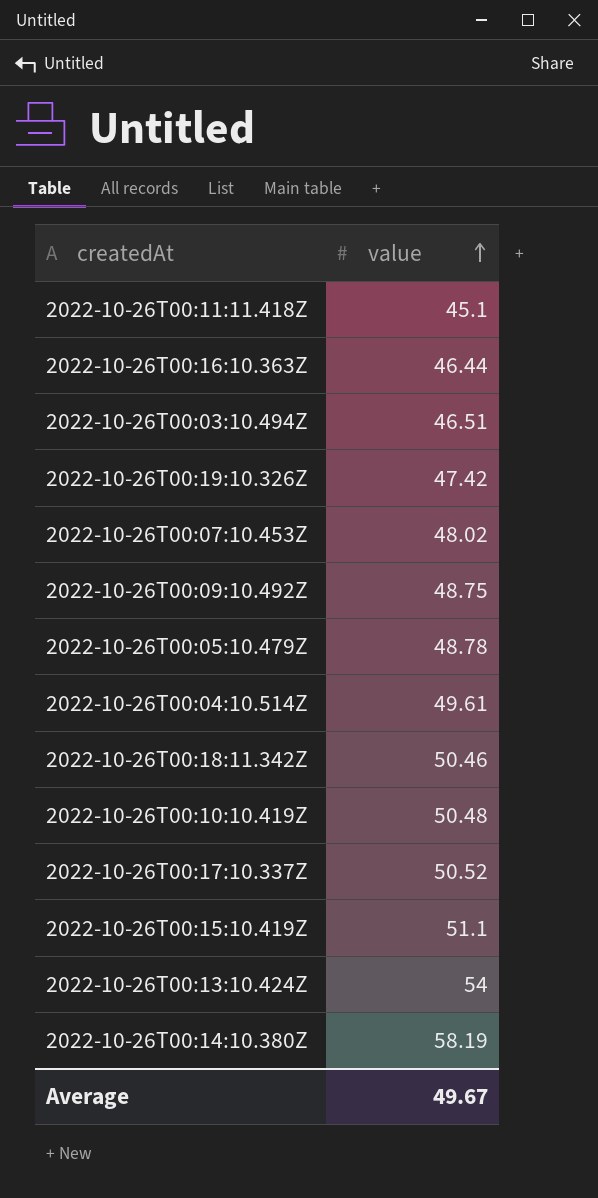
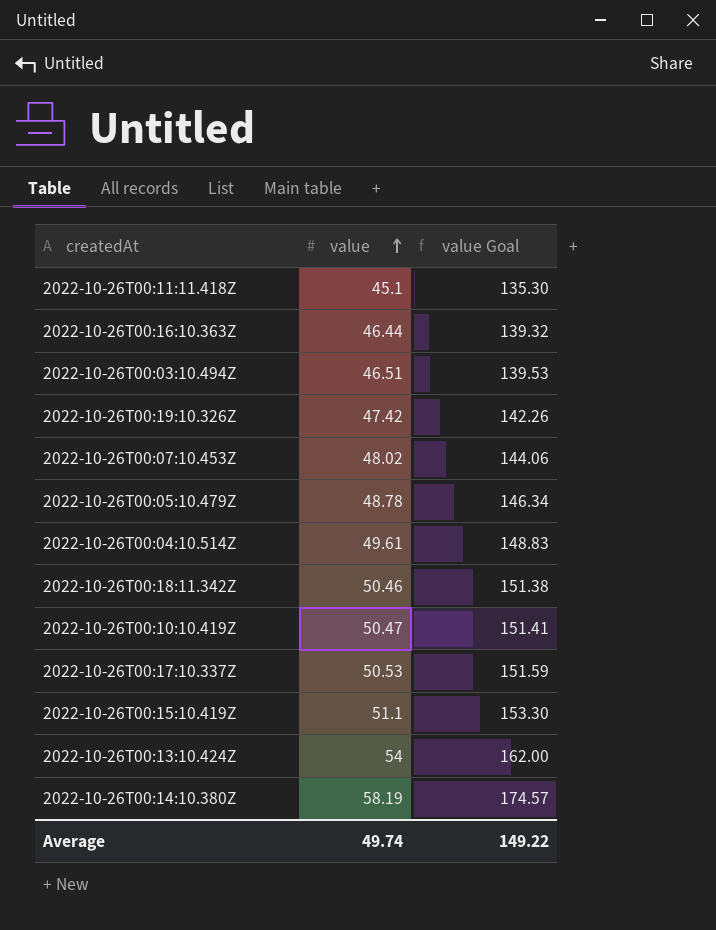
column value Goal | formula: none -> [value] * 3
row 2022-10-26T00:09:10.492Z: 48.75 -> none
2022-10-26T00:10:10.419Z | value: 50.48 -> 50.47
2022-10-26T00:17:10.337Z | value: 50.52 -> 50.53
Average | value: 49.67 -> 49.74

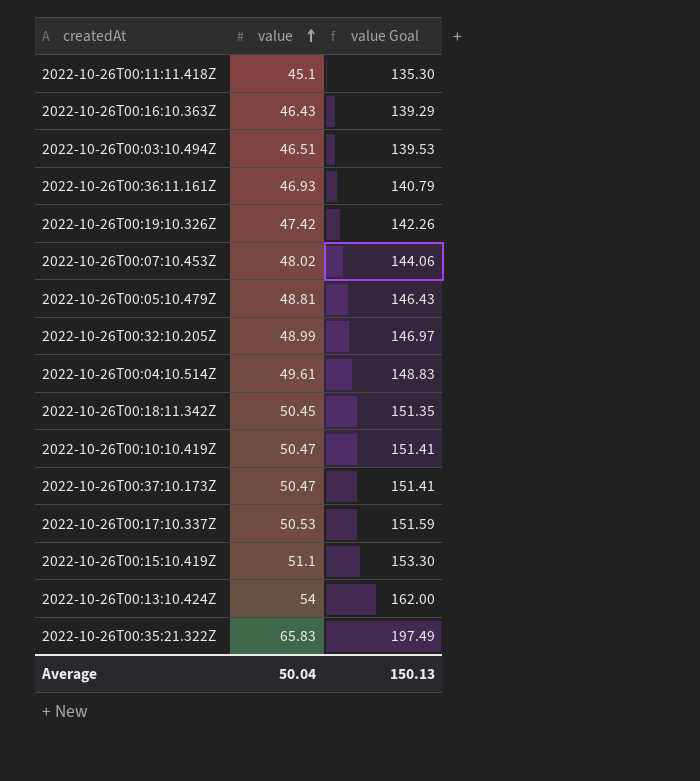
row 2022-10-26T00:14:10.380Z: 58.19 | 174.57 -> none
2022-10-26T00:16:10.363Z | value: 46.44 -> 46.43
2022-10-26T00:16:10.363Z | value Goal: 139.32 -> 139.29
row 2022-10-26T00:36:11.161Z: none -> 46.93 | 140.79
2022-10-26T00:05:10.479Z | value: 48.78 -> 48.81
2022-10-26T00:05:10.479Z | value Goal: 146.34 -> 146.43
row 2022-10-26T00:32:10.205Z: none -> 48.99 | 146.97
2022-10-26T00:18:11.342Z | value: 50.46 -> 50.45
2022-10-26T00:18:11.342Z | value Goal: 151.38 -> 151.35
row 2022-10-26T00:37:10.173Z: none -> 50.47 | 151.41
row 2022-10-26T00:35:21.322Z: none -> 65.83 | 197.49
Average | value: 49.74 -> 50.04
Average | value Goal: 149.22 -> 150.13

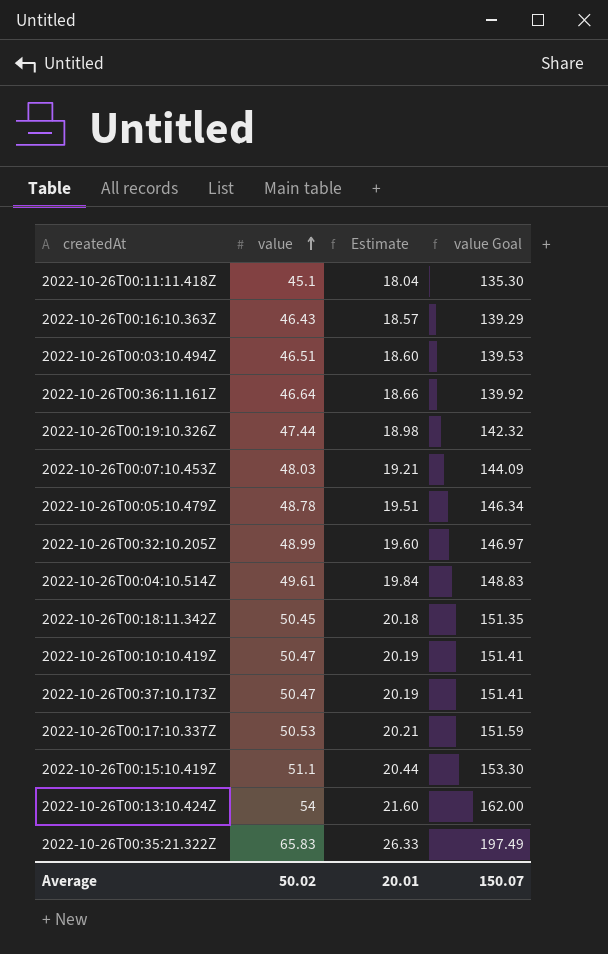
column Estimate | formula: none -> [value] * 0.4
2022-10-26T00:36:11.161Z | value: 46.93 -> 46.64
2022-10-26T00:36:11.161Z | value Goal: 140.79 -> 139.92
2022-10-26T00:19:10.326Z | value: 47.42 -> 47.44
2022-10-26T00:19:10.326Z | value Goal: 142.26 -> 142.32
2022-10-26T00:07:10.453Z | value: 48.02 -> 48.03
2022-10-26T00:07:10.453Z | value Goal: 144.06 -> 144.09
2022-10-26T00:05:10.479Z | value: 48.81 -> 48.78
2022-10-26T00:05:10.479Z | value Goal: 146.43 -> 146.34
Average | value: 50.04 -> 50.02
Average | value Goal: 150.13 -> 150.07

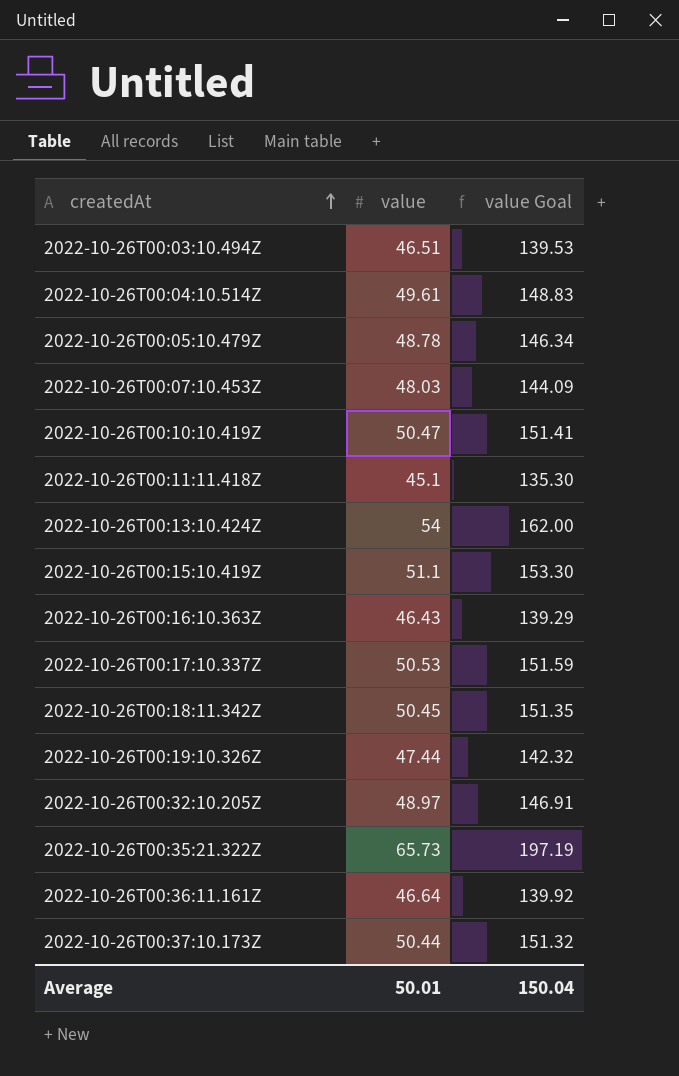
row order: value ascending -> createdAt ascending
column Estimate | formula: [value] * 0.4 -> none
2022-10-26T00:32:10.205Z | value: 48.99 -> 48.97
2022-10-26T00:32:10.205Z | value Goal: 146.97 -> 146.91
2022-10-26T00:35:21.322Z | value: 65.83 -> 65.73
2022-10-26T00:35:21.322Z | value Goal: 197.49 -> 197.19
2022-10-26T00:37:10.173Z | value: 50.47 -> 50.44
2022-10-26T00:37:10.173Z | value Goal: 151.41 -> 151.32
Average | value: 50.02 -> 50.01
Average | value Goal: 150.07 -> 150.04

